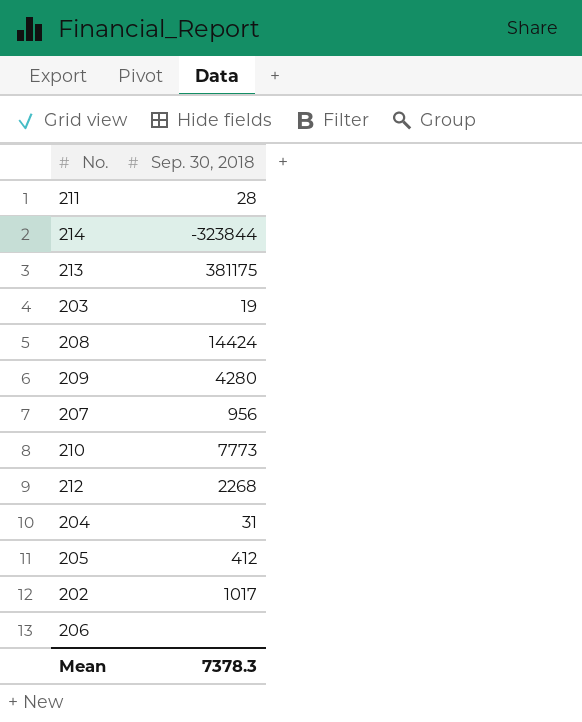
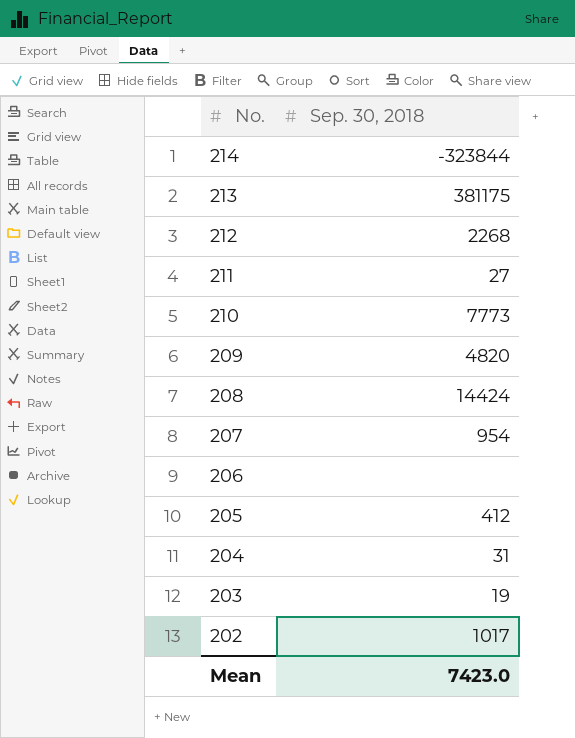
row order: none -> No. descending
211 | Sep. 30, 2018: 28 -> 27
209 | Sep. 30, 2018: 4280 -> 4820
207 | Sep. 30, 2018: 956 -> 954
Mean | Sep. 30, 2018: 7378.3 -> 7423.0

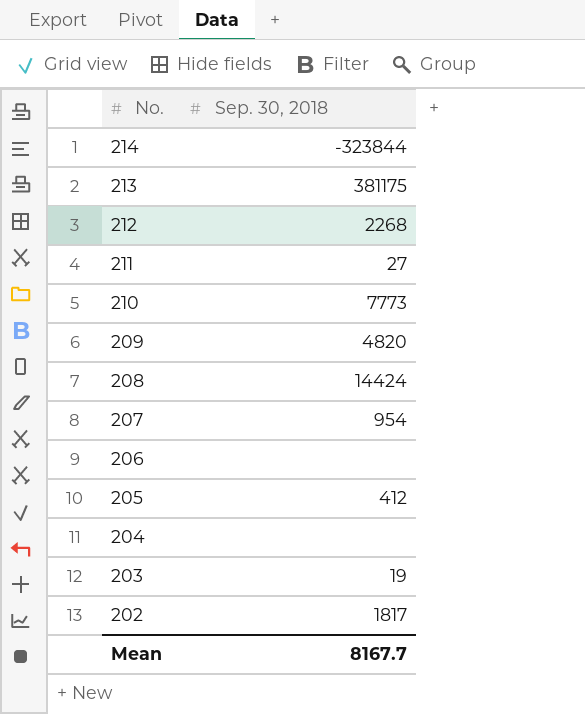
204 | Sep. 30, 2018: 31 -> none
202 | Sep. 30, 2018: 1017 -> 1817
Mean | Sep. 30, 2018: 7423.0 -> 8167.7

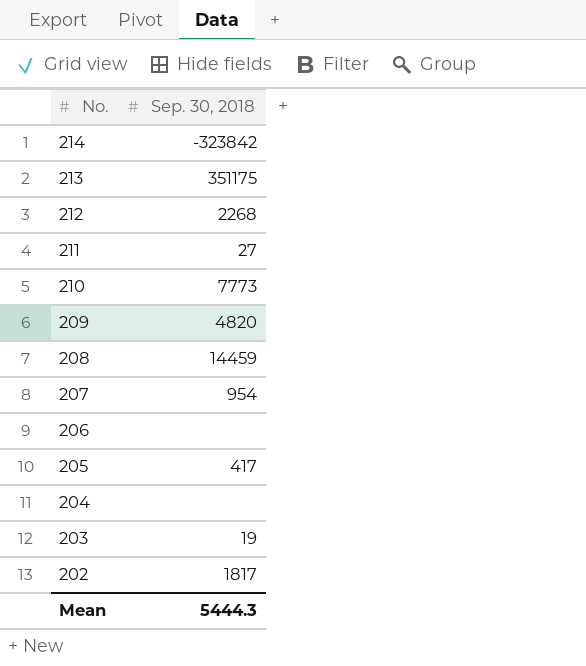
214 | Sep. 30, 2018: -323844 -> -323842
213 | Sep. 30, 2018: 381175 -> 351175
208 | Sep. 30, 2018: 14424 -> 14459
205 | Sep. 30, 2018: 412 -> 417
Mean | Sep. 30, 2018: 8167.7 -> 5444.3

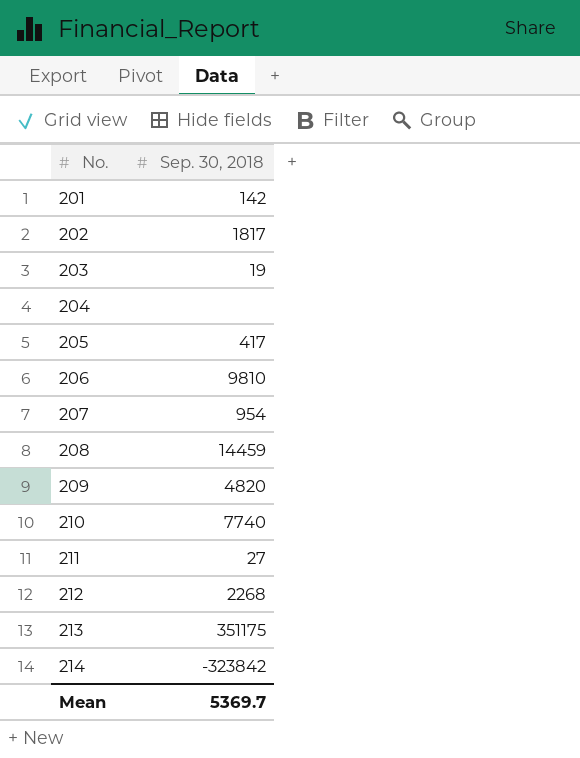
row order: No. descending -> No. ascending
row 201: none -> 142
206 | Sep. 30, 2018: none -> 9810
210 | Sep. 30, 2018: 7773 -> 7740
Mean | Sep. 30, 2018: 5444.3 -> 5369.7

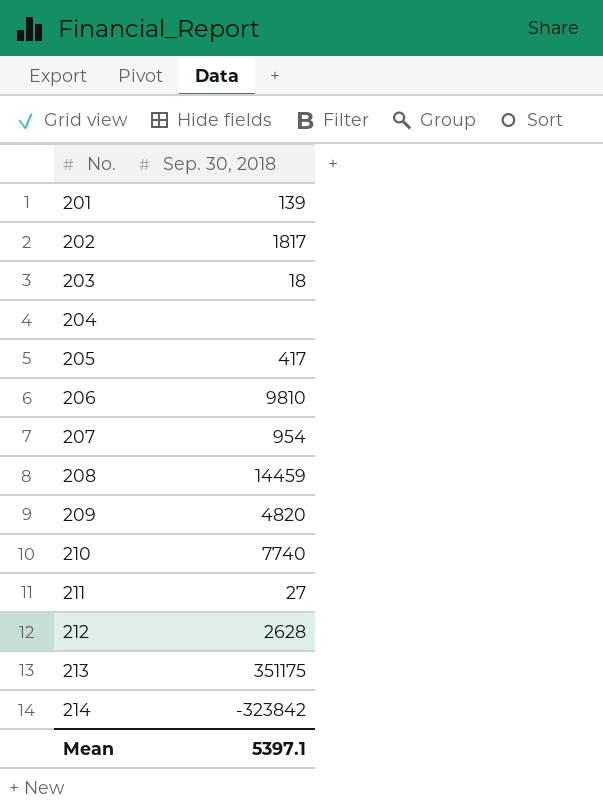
201 | Sep. 30, 2018: 142 -> 139
203 | Sep. 30, 2018: 19 -> 18
212 | Sep. 30, 2018: 2268 -> 2628
Mean | Sep. 30, 2018: 5369.7 -> 5397.1

